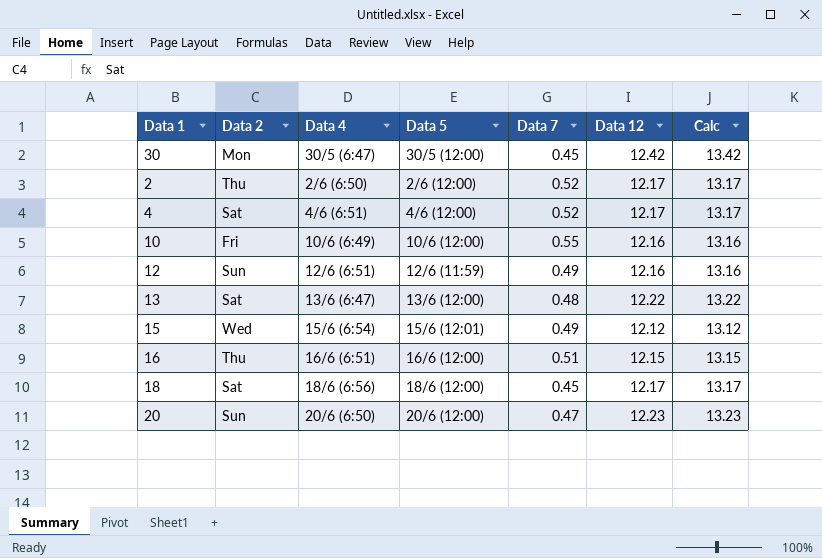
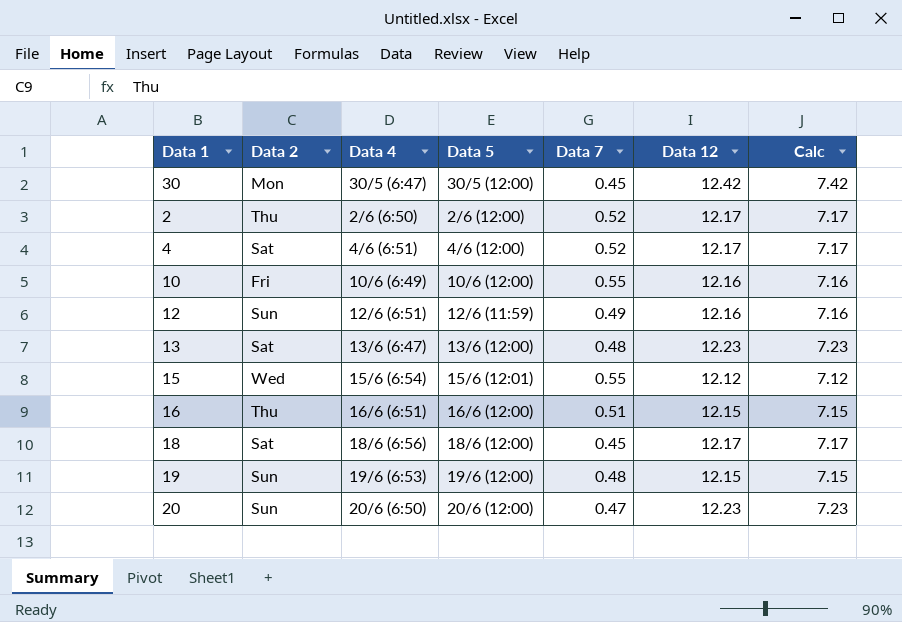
column Calc | formula: [Data 12] + 1 -> [Data 12] - 5
13 | Data 12: 12.22 -> 12.23
15 | Data 7: 0.49 -> 0.55
row 19: none -> Sun | 19/6 (6:53) | 19/6 (12:00) | 0.48 | 12.15 | 7.15

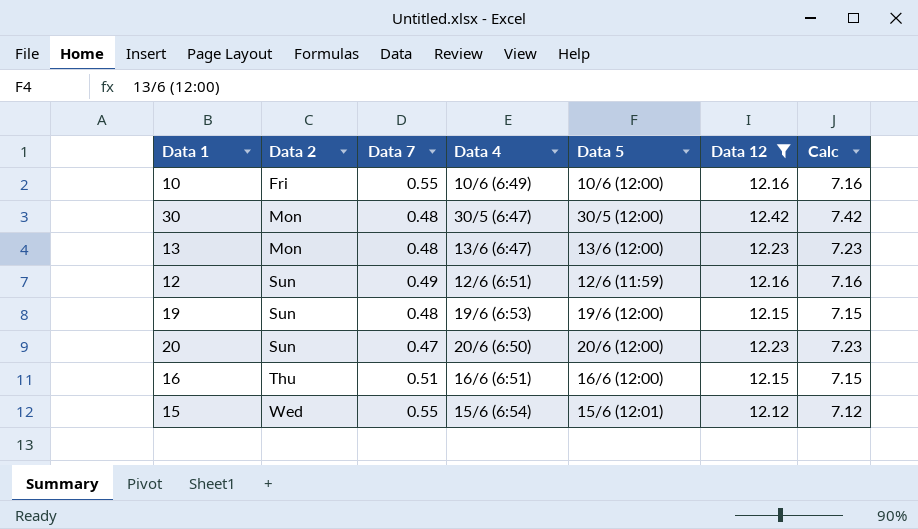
filter: none -> Data 12 != 12.17
row order: none -> Data 2 ascending
column Data 7 | position: 5 -> 3
30 | Data 7: 0.45 -> 0.48
13 | Data 2: Sat -> Mon

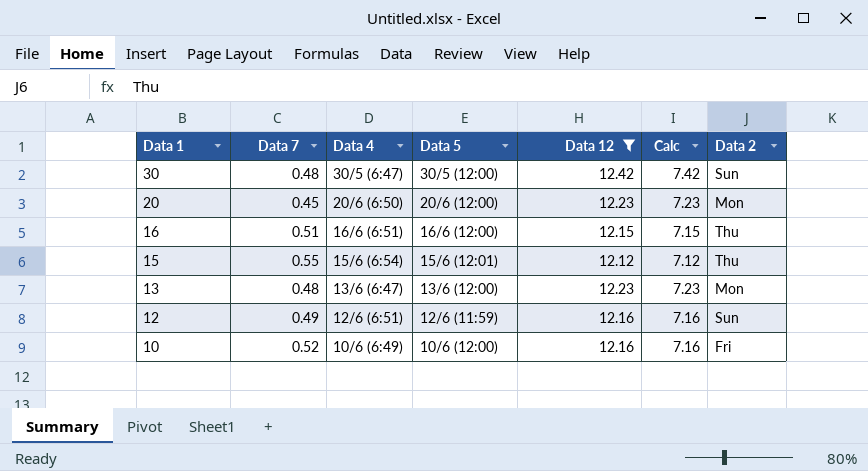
row order: Data 2 ascending -> Data 1 descending
column Data 2 | position: 2 -> 7
row 19: Sun | 0.48 | 19/6 (6:53) | 19/6 (12:00) | 12.15 | 7.15 -> none
30 | Data 2: Mon -> Sun
20 | Data 7: 0.47 -> 0.45
20 | Data 2: Sun -> Mon
15 | Data 2: Wed -> Thu
10 | Data 7: 0.55 -> 0.52

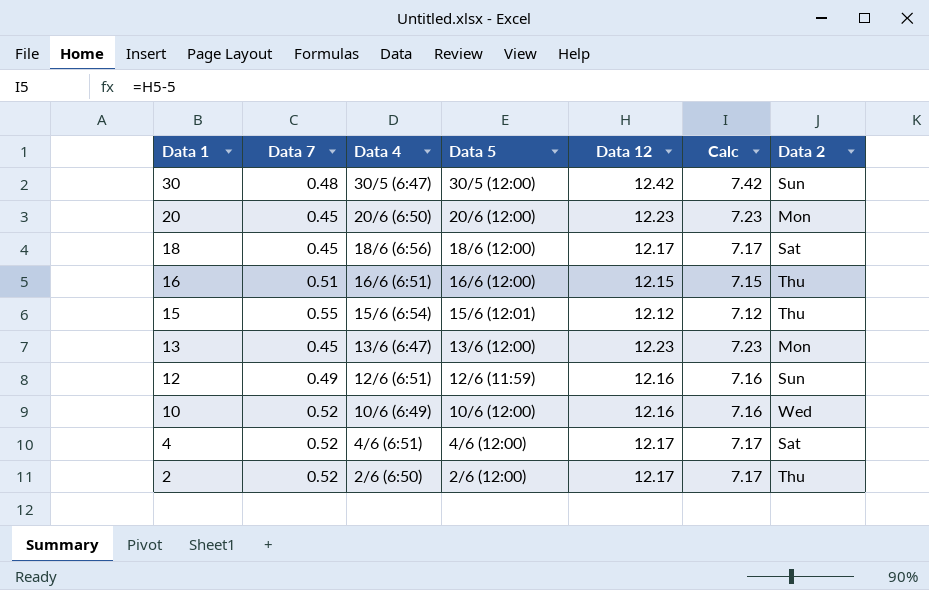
filter: Data 12 != 12.17 -> none
13 | Data 7: 0.48 -> 0.45
10 | Data 2: Fri -> Wed

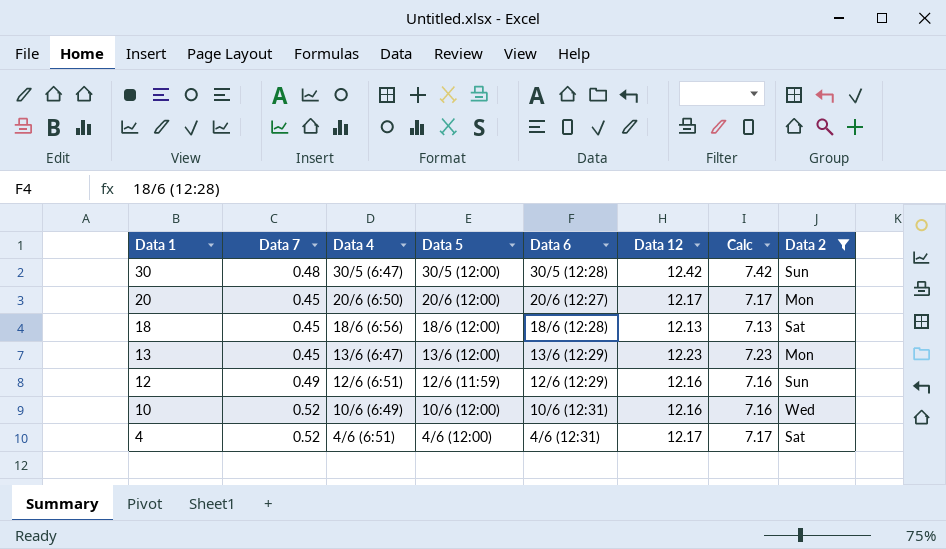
filter: none -> Data 2 != Thu
column Data 6 | position: none -> 5
20 | Data 12: 12.23 -> 12.17
20 | Calc: 7.23 -> 7.17
18 | Data 12: 12.17 -> 12.13
18 | Calc: 7.17 -> 7.13

